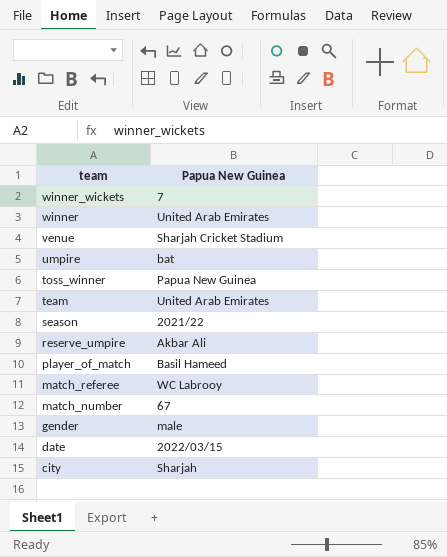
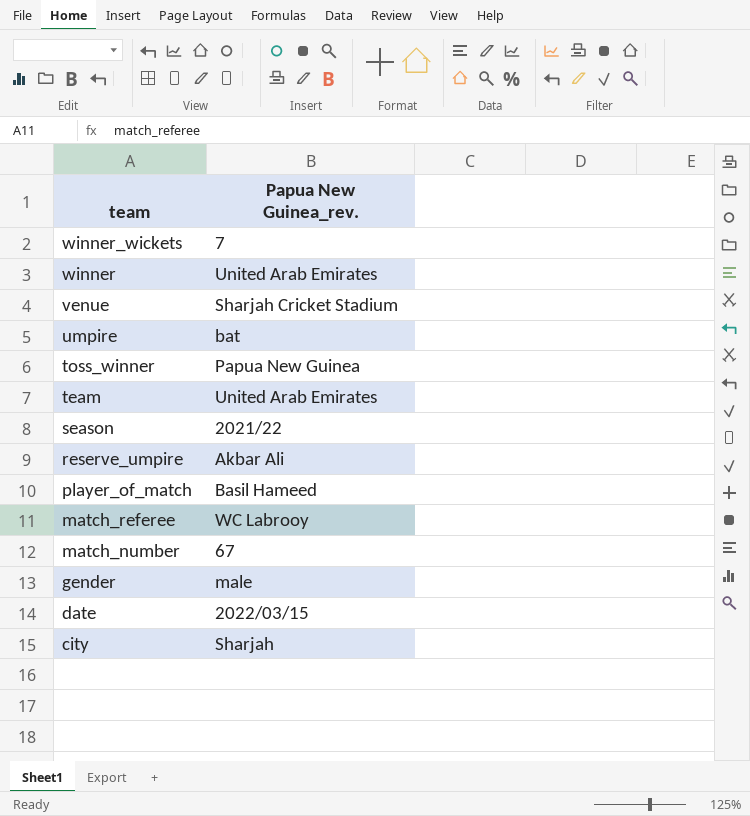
column name: Papua New Guinea -> Papua New Guinea_rev.

